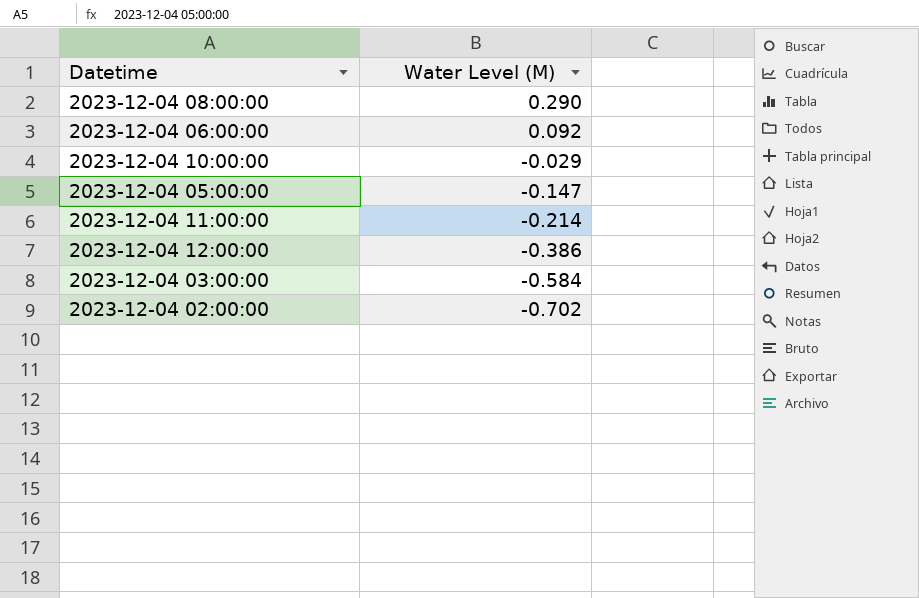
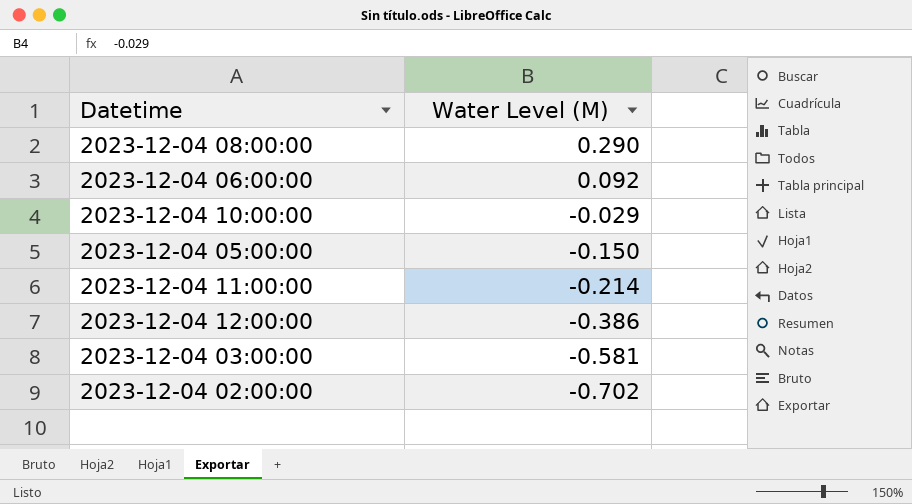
2023-12-04 05:00:00 | Water Level (M): -0.147 -> -0.150
2023-12-04 03:00:00 | Water Level (M): -0.584 -> -0.581

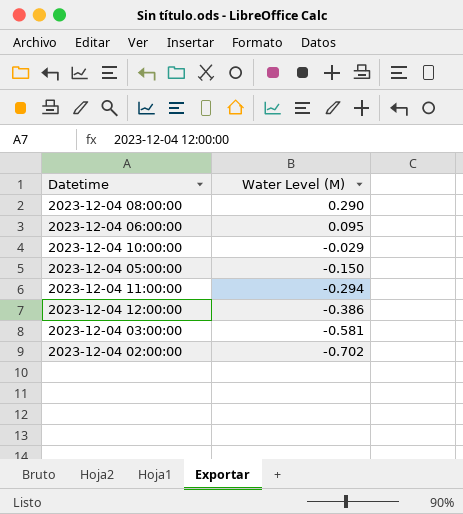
2023-12-04 06:00:00 | Water Level (M): 0.092 -> 0.095
2023-12-04 11:00:00 | Water Level (M): -0.214 -> -0.294

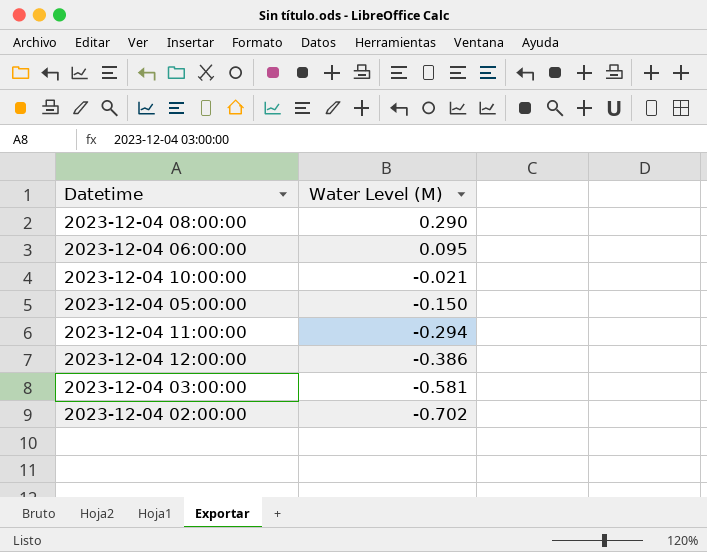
2023-12-04 10:00:00 | Water Level (M): -0.029 -> -0.021

